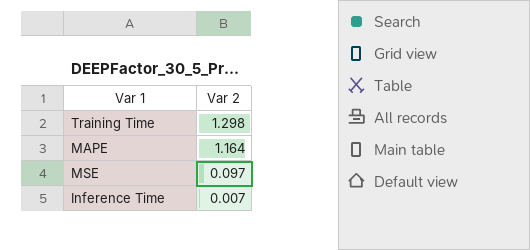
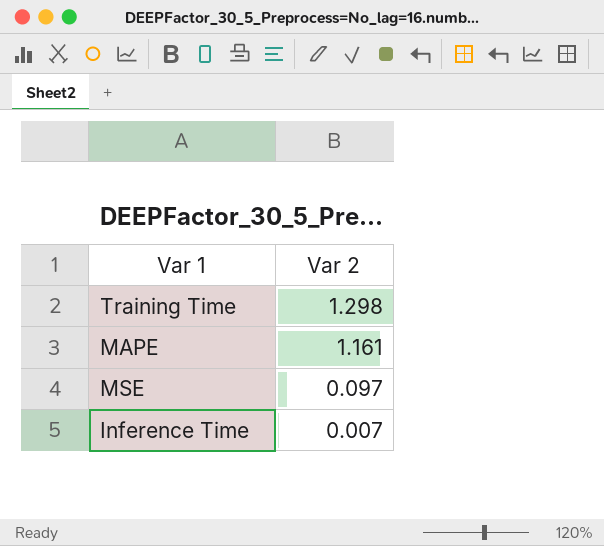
MAPE | Var 2: 1.164 -> 1.161

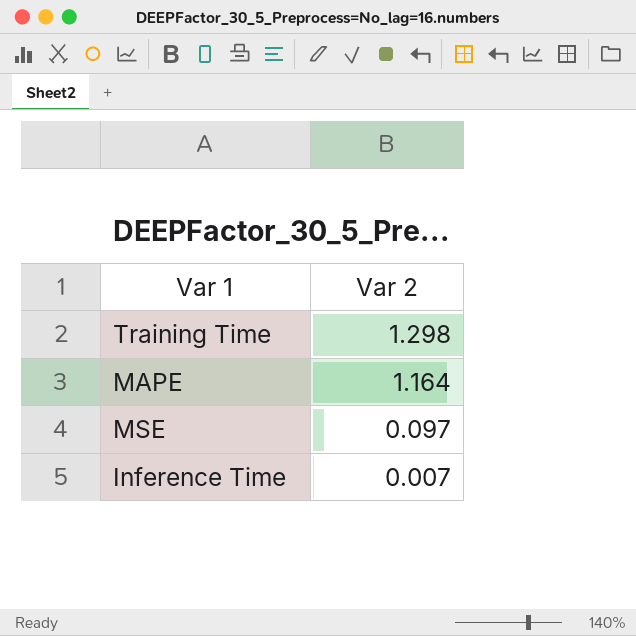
MAPE | Var 2: 1.161 -> 1.164

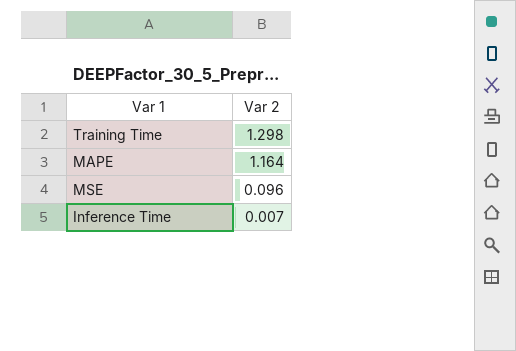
MSE | Var 2: 0.097 -> 0.096

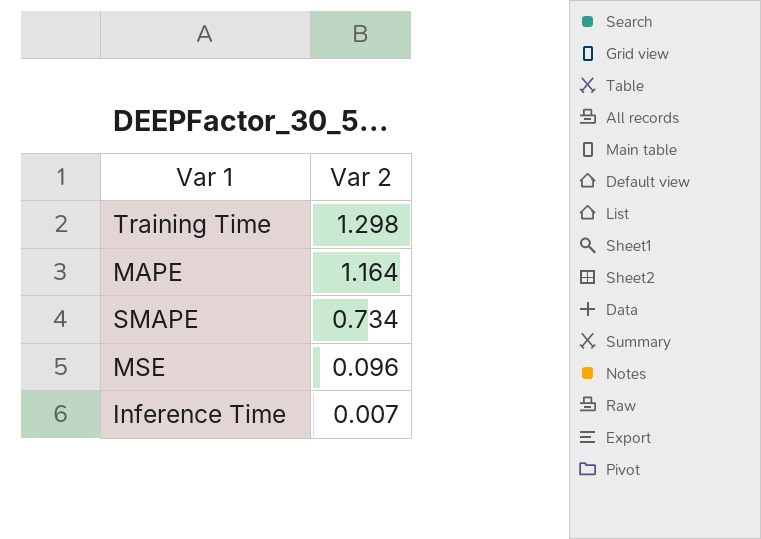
row SMAPE: none -> 0.734

